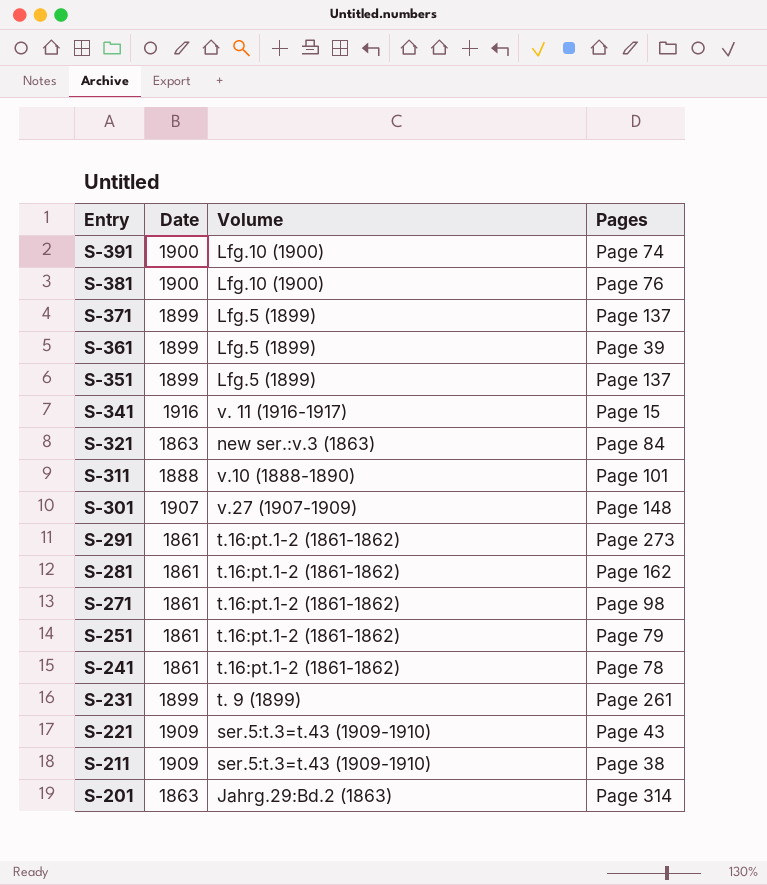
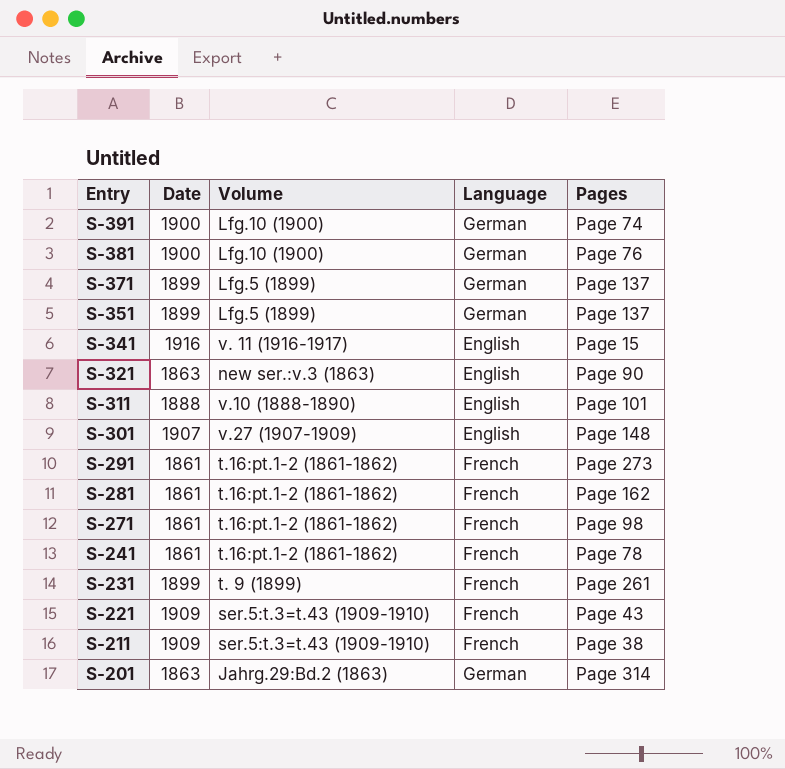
column Language | position: none -> 4
row S-361: 1899 | Lfg.5 (1899) | Page 39 -> none
row S-251: 1861 | t.16:pt.1-2 (1861-1862) | Page 79 -> none
S-321 | Pages: Page 84 -> Page 90

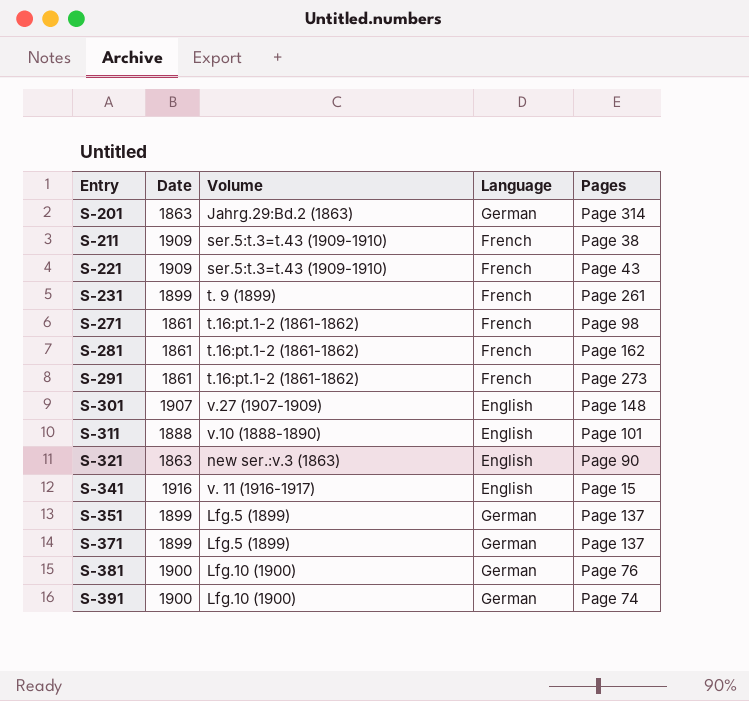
row order: Entry descending -> Entry ascending
row S-241: 1861 | t.16:pt.1-2 (1861-1862) | French | Page 78 -> none

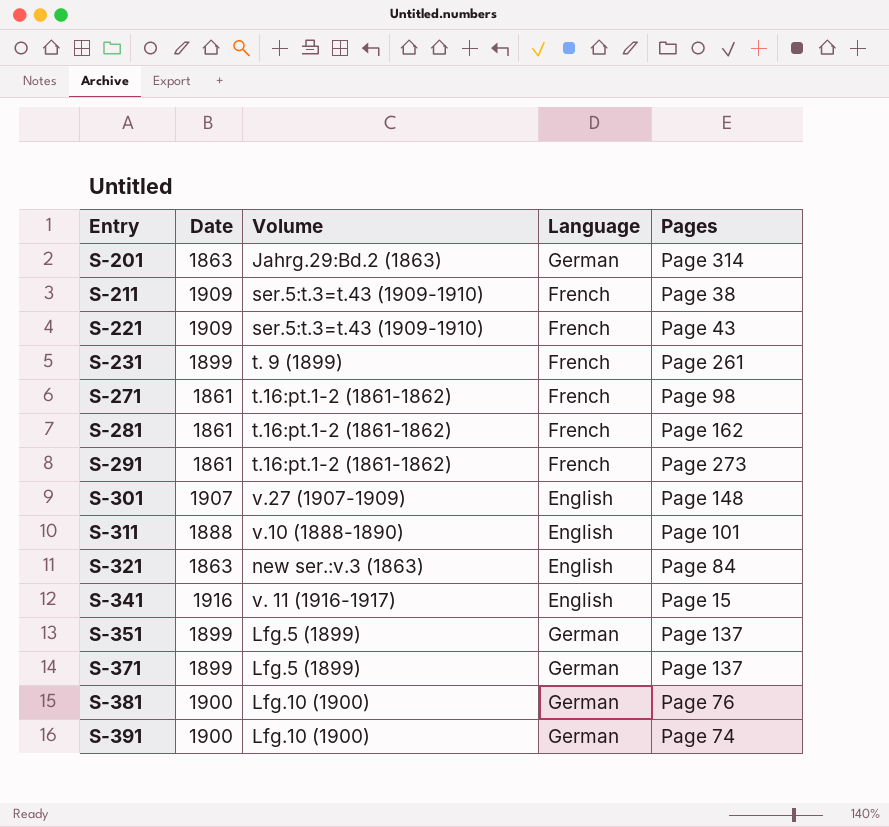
S-321 | Pages: Page 90 -> Page 84

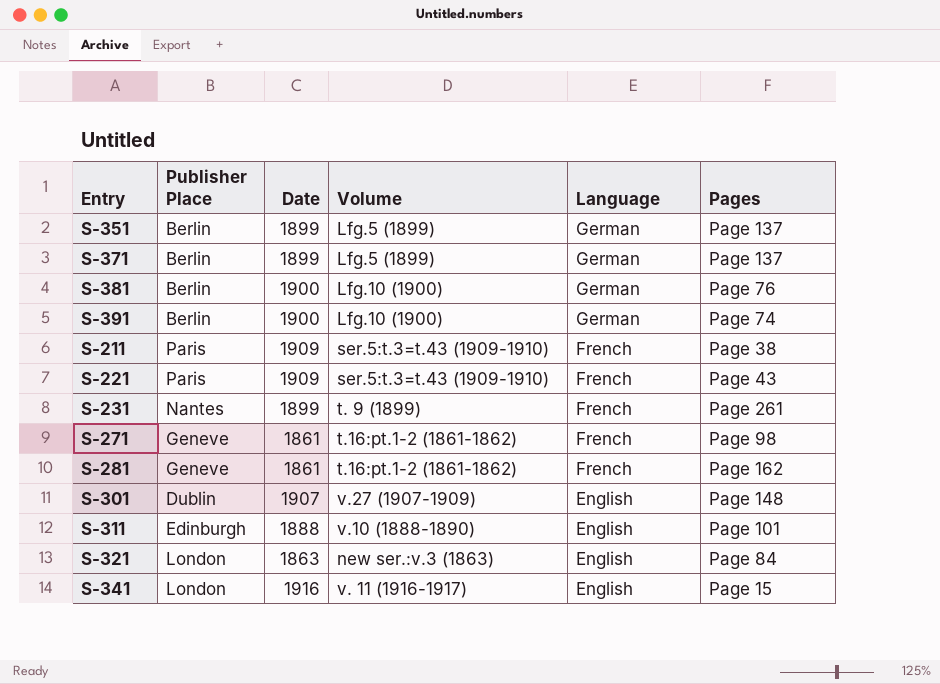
row order: Entry ascending -> Language descending
column Publisher Place | position: none -> 2
row S-201: 1863 | Jahrg.29:Bd.2 (1863) | German | Page 314 -> none
row S-291: 1861 | t.16:pt.1-2 (1861-1862) | French | Page 273 -> none

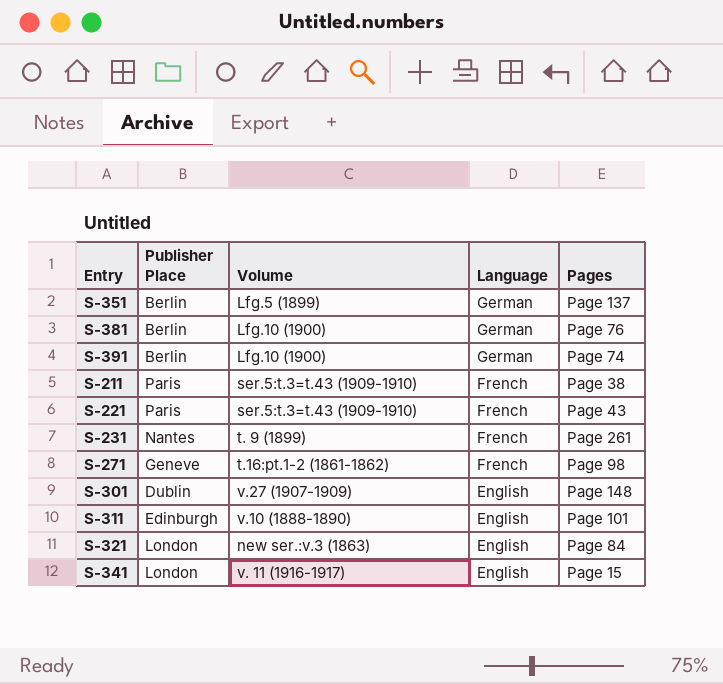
column Date | position: 3 -> none
row S-371: Berlin | 1899 | Lfg.5 (1899) | German | Page 137 -> none
row S-281: Geneve | 1861 | t.16:pt.1-2 (1861-1862) | French | Page 162 -> none

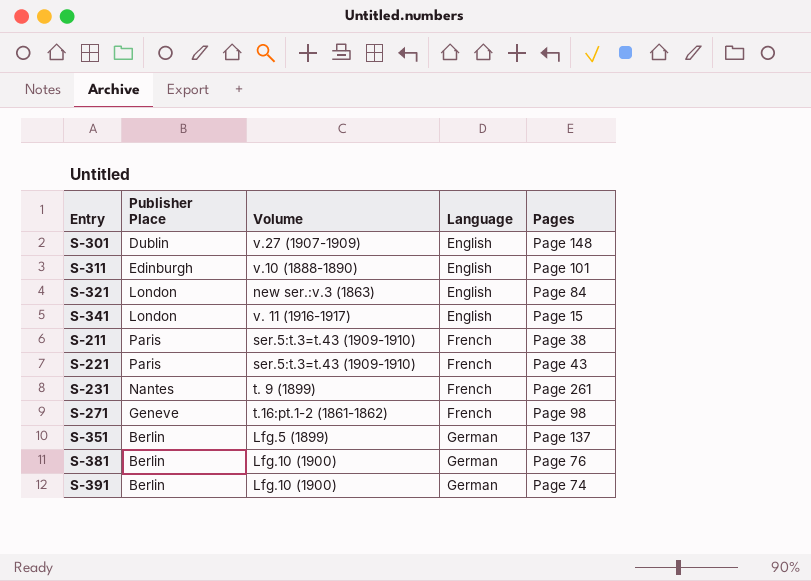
row order: Language descending -> Language ascending

